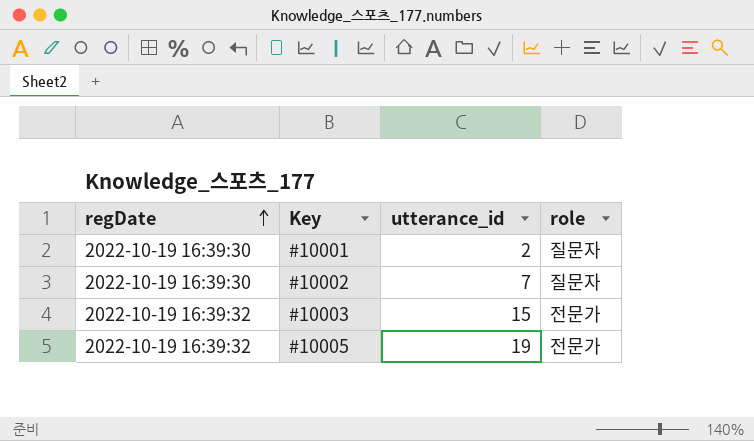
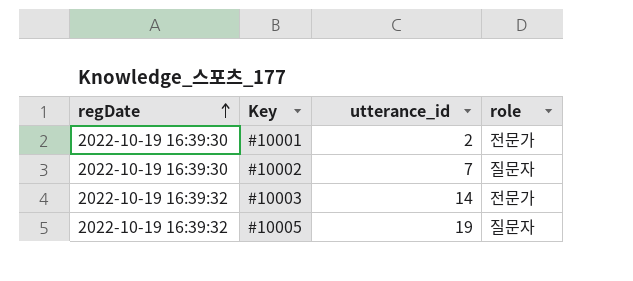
#10001 | role: 질문자 -> 전문가
#10003 | utterance_id: 15 -> 14
#10005 | role: 전문가 -> 질문자

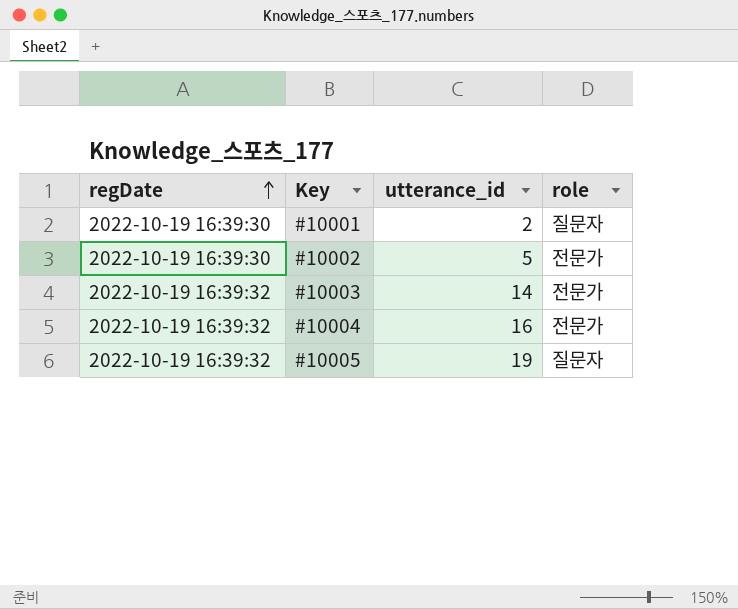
#10001 | role: 전문가 -> 질문자
#10002 | utterance_id: 7 -> 5
#10002 | role: 질문자 -> 전문가
row #10004: none -> 2022-10-19 16:39:32 | 16 | 전문가

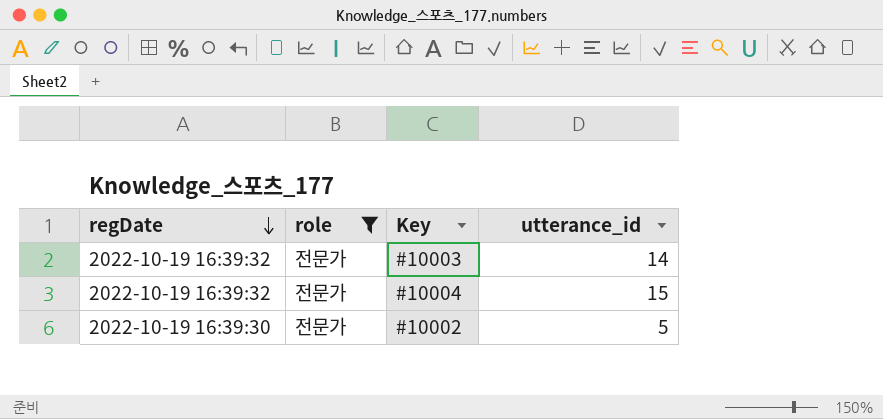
filter: none -> role = 전문가
row order: regDate ascending -> regDate descending
column role | position: 4 -> 2
#10004 | utterance_id: 16 -> 15

